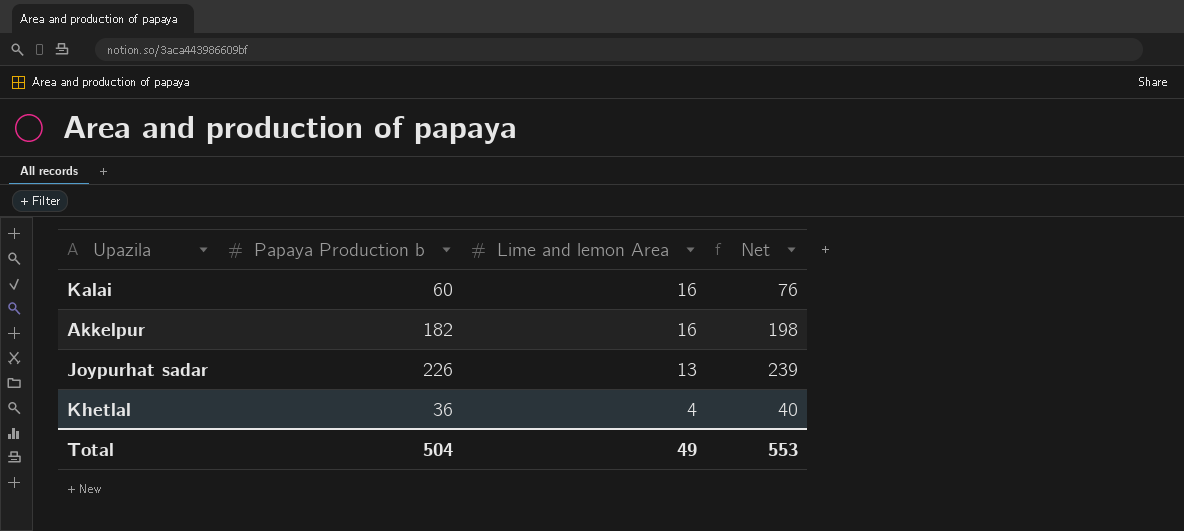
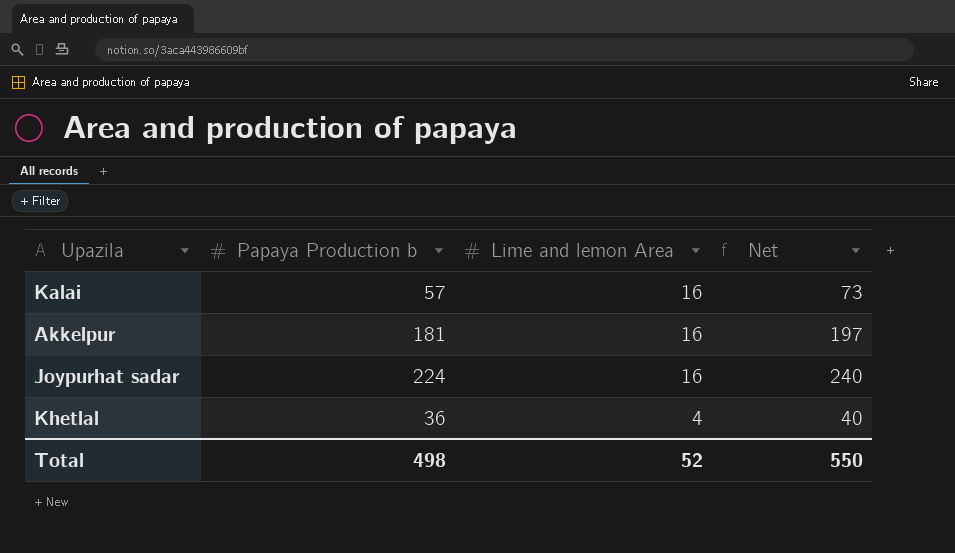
Kalai | Papaya Production b: 60 -> 57
Kalai | Net: 76 -> 73
Akkelpur | Papaya Production b: 182 -> 181
Akkelpur | Net: 198 -> 197
Joypurhat sadar | Papaya Production b: 226 -> 224
Joypurhat sadar | Lime and lemon Area: 13 -> 16
Joypurhat sadar | Net: 239 -> 240
Total | Papaya Production b: 504 -> 498
Total | Lime and lemon Area: 49 -> 52
Total | Net: 553 -> 550

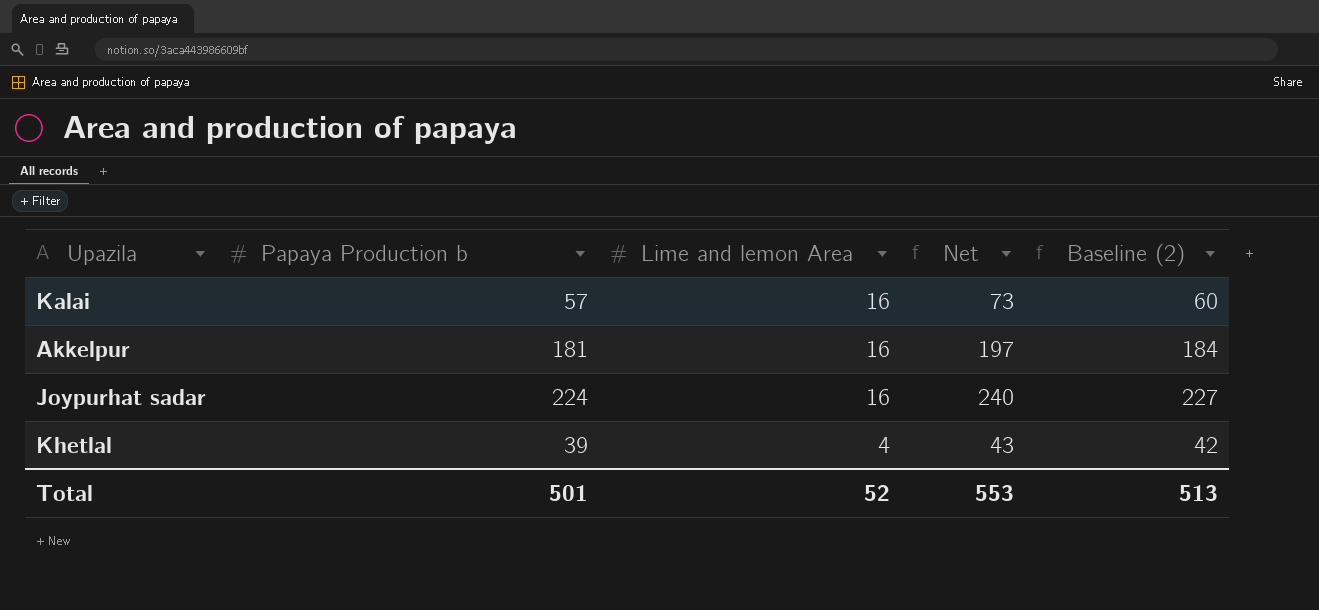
column Baseline (2) | formula: none -> [Papaya Production b] + 3
Khetlal | Papaya Production b: 36 -> 39
Khetlal | Net: 40 -> 43
Total | Papaya Production b: 498 -> 501
Total | Net: 550 -> 553

